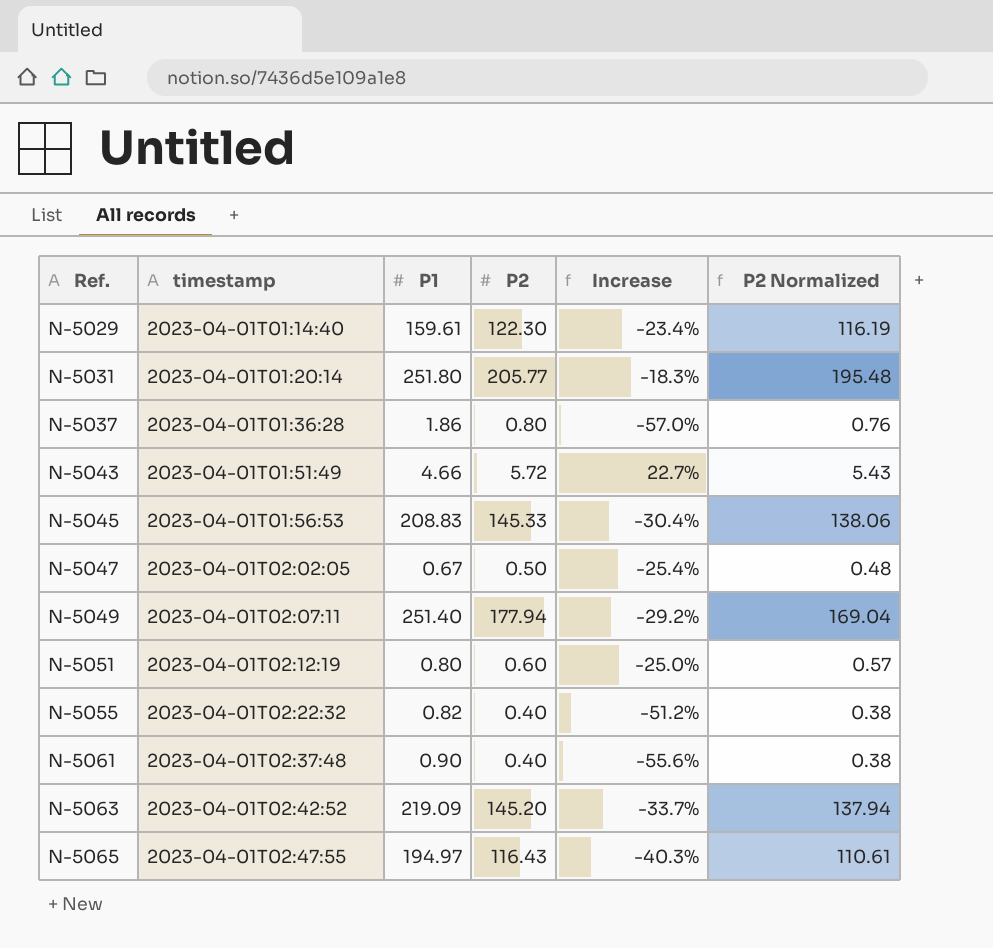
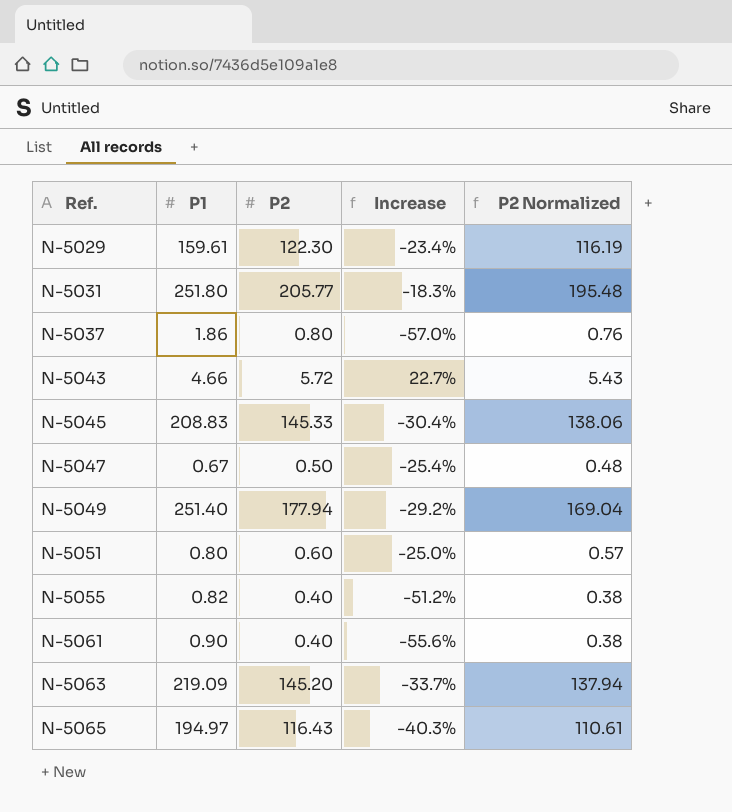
column timestamp | position: 2 -> none

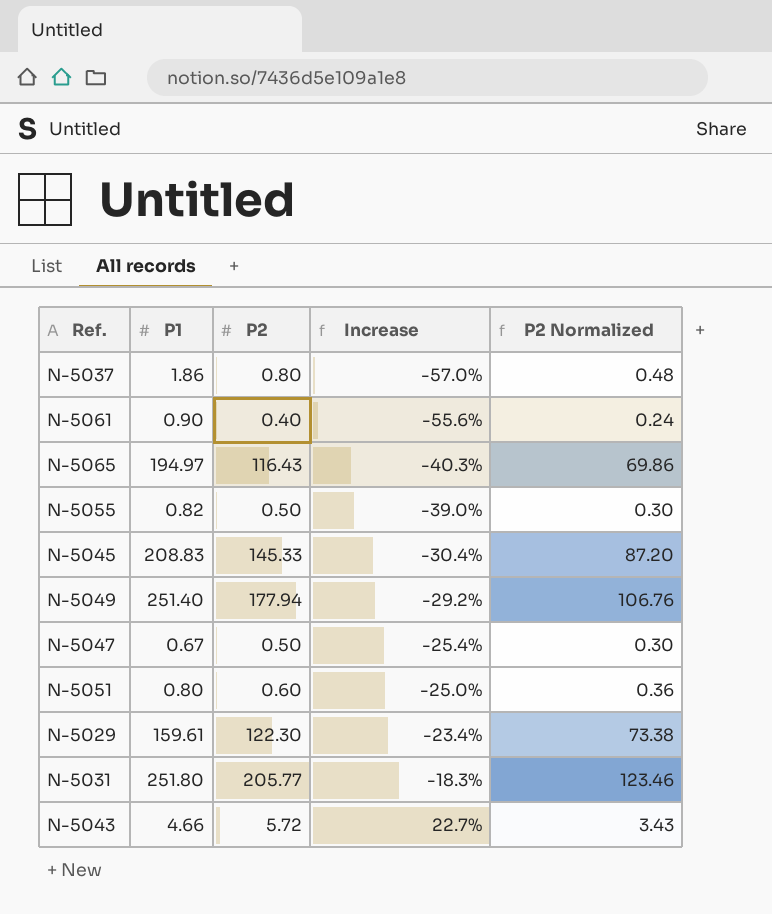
row order: Ref. ascending -> Increase ascending
column P2 Normalized | formula: [P2] * 0.95 -> [P2] * 0.6
row N-5063: 219.09 | 145.20 | -33.7% | 137.94 -> none
N-5055 | P2: 0.40 -> 0.50
N-5055 | Increase: -51.2% -> -39.0%

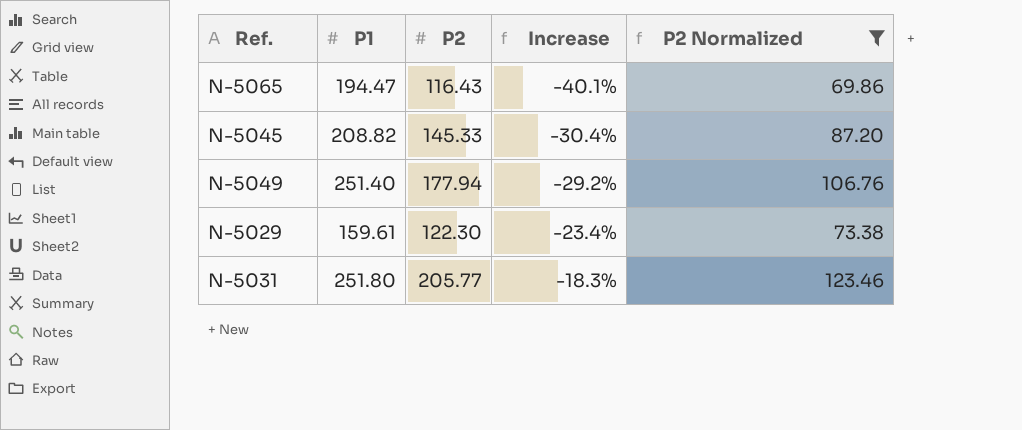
filter: none -> P2 Normalized >= 69.86
N-5065 | P1: 194.97 -> 194.47
N-5065 | Increase: -40.3% -> -40.1%
N-5045 | P1: 208.83 -> 208.82

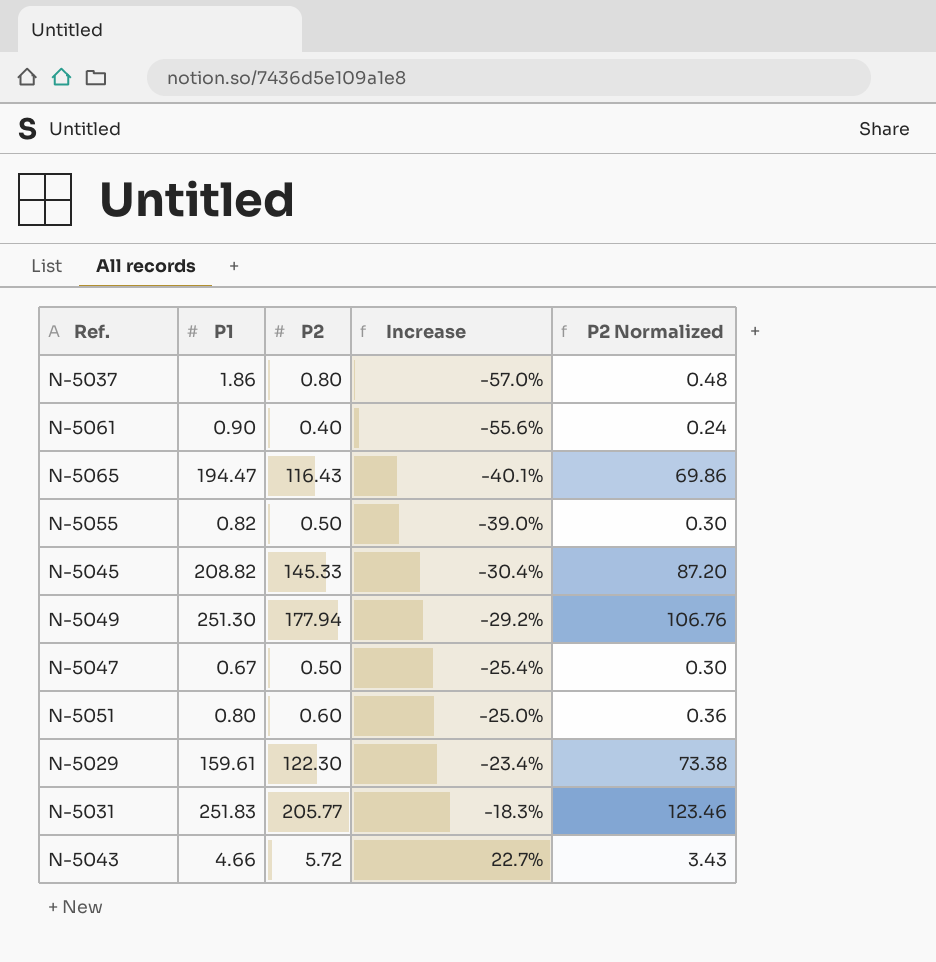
filter: P2 Normalized >= 69.86 -> none
N-5049 | P1: 251.40 -> 251.30
N-5031 | P1: 251.80 -> 251.83

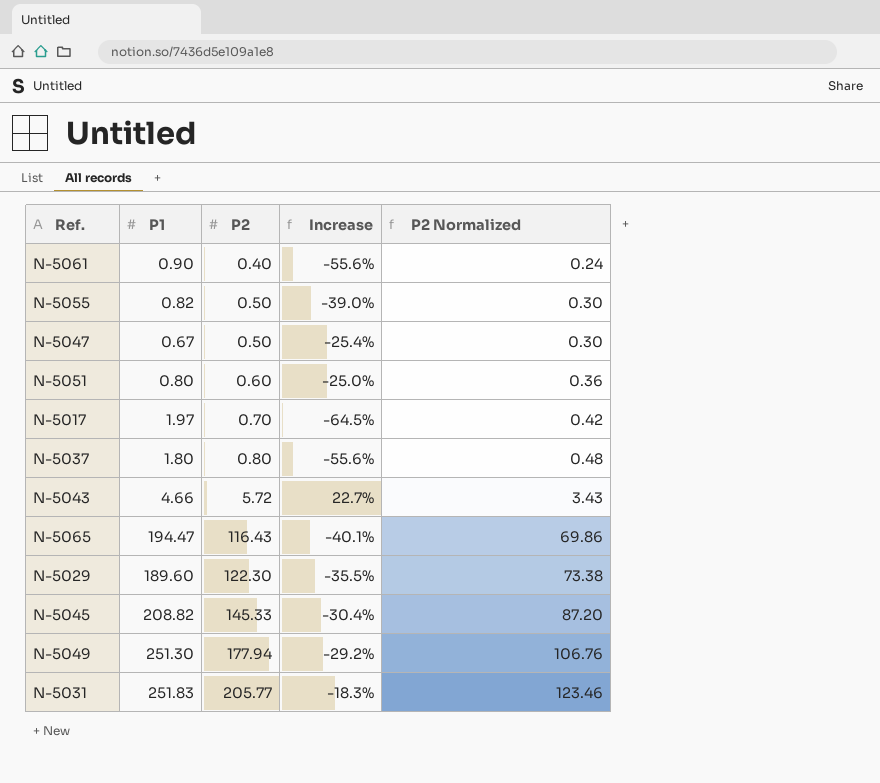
row order: Increase ascending -> P2 ascending
row N-5017: none -> 1.97 | 0.70 | -64.5% | 0.42
N-5037 | P1: 1.86 -> 1.80
N-5037 | Increase: -57.0% -> -55.6%
N-5029 | P1: 159.61 -> 189.60
N-5029 | Increase: -23.4% -> -35.5%

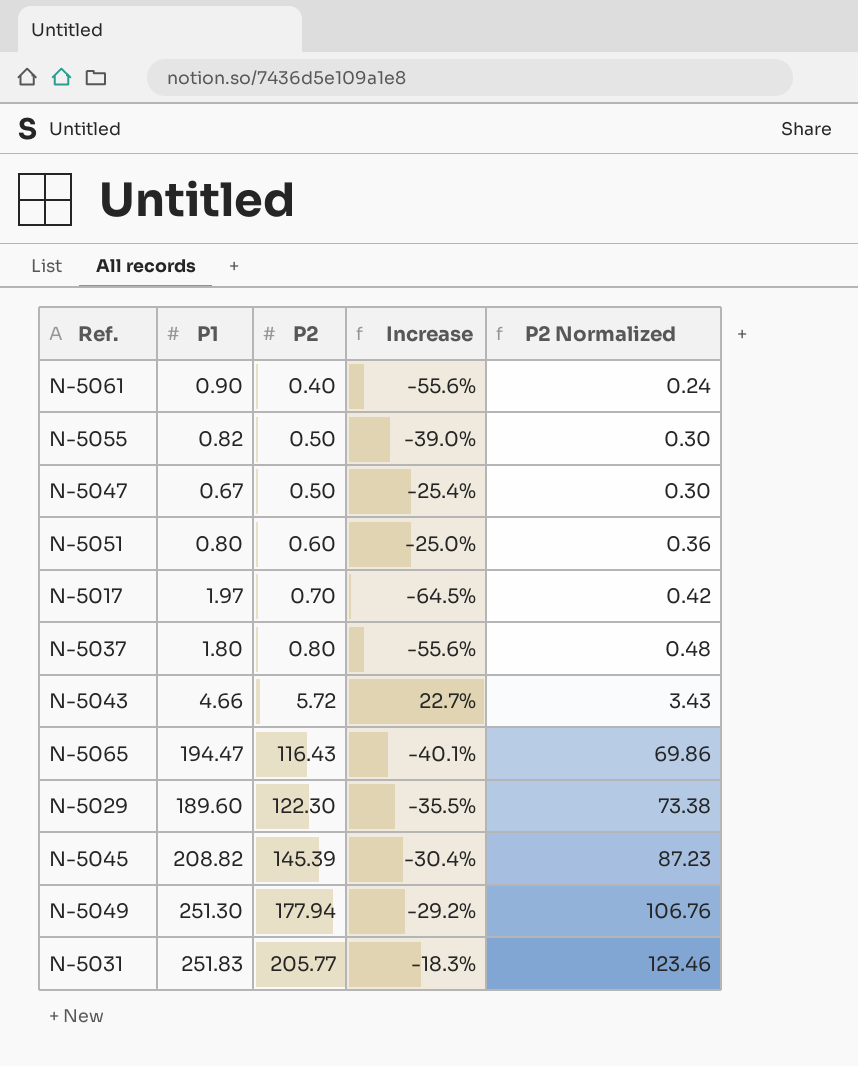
N-5045 | P2: 145.33 -> 145.39
N-5045 | P2 Normalized: 87.20 -> 87.23

